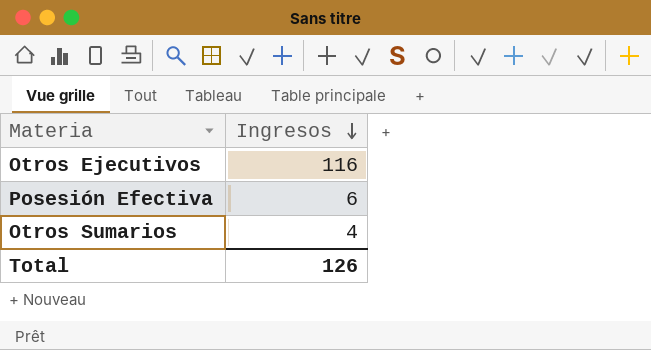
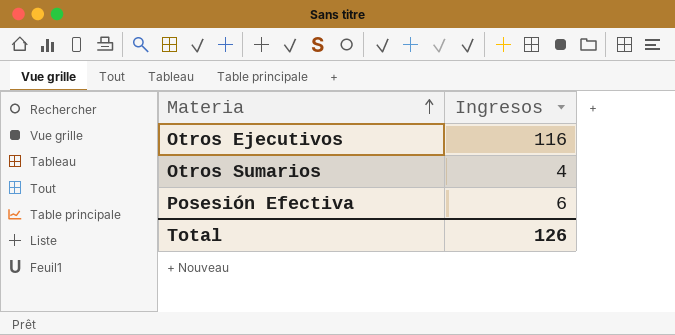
row order: Ingresos descending -> Materia ascending

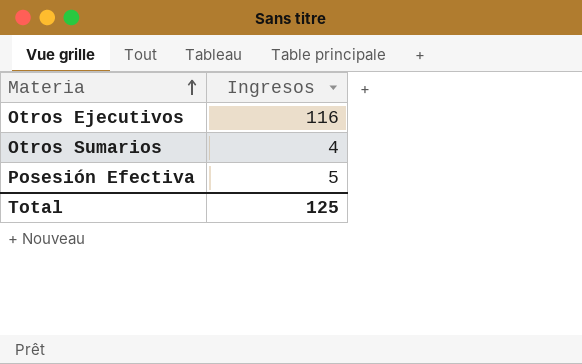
Posesión Efectiva | Ingresos: 6 -> 5
Total | Ingresos: 126 -> 125

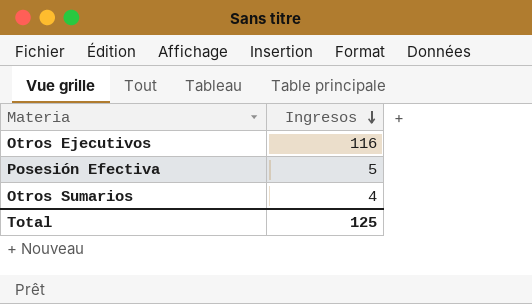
row order: Materia ascending -> Ingresos descending

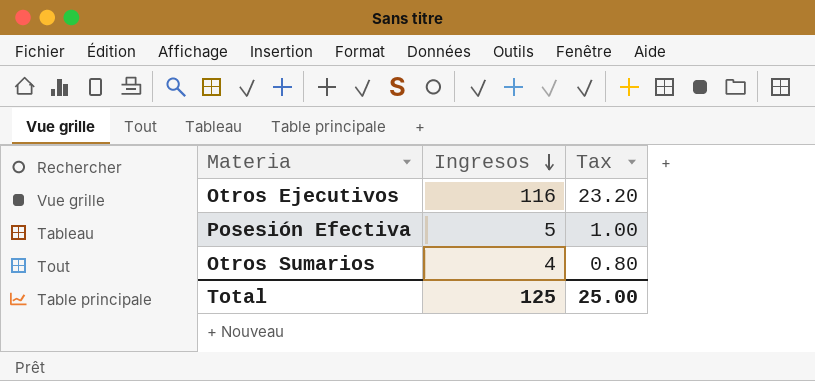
column Tax | formula: none -> [Ingresos] * 0.2

